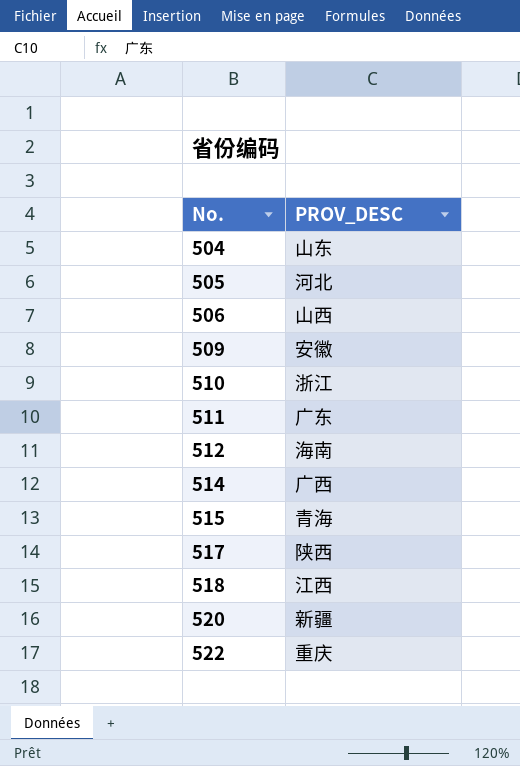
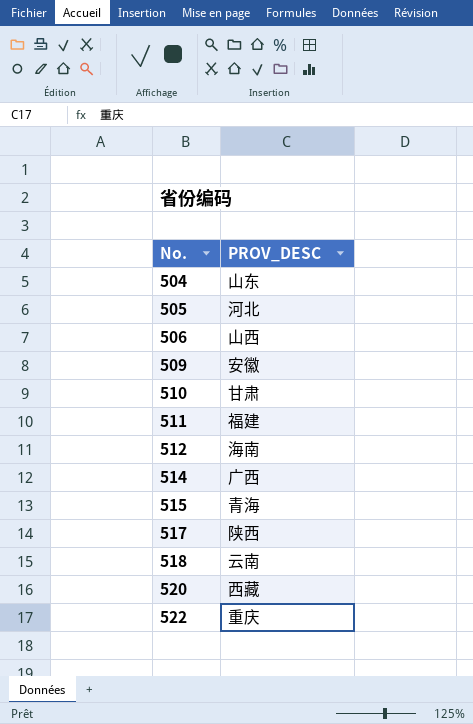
510 | PROV_DESC: 浙江 -> 甘肃
511 | PROV_DESC: 广东 -> 福建
518 | PROV_DESC: 江西 -> 云南
520 | PROV_DESC: 新疆 -> 西藏

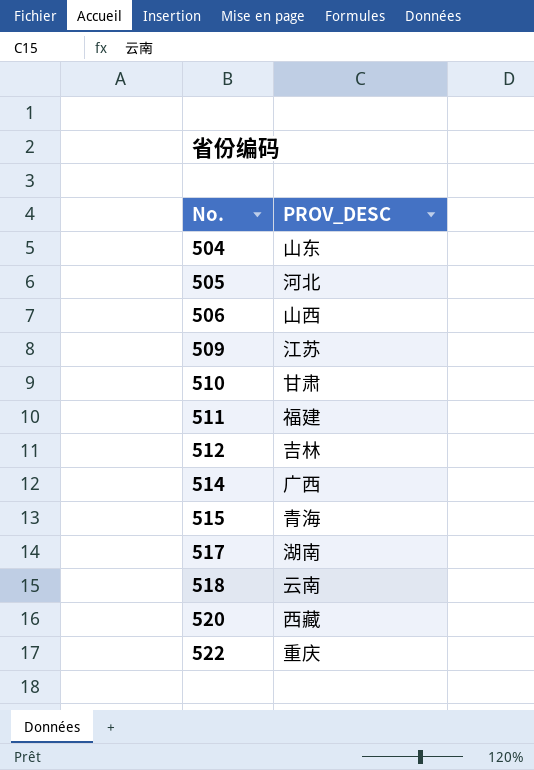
509 | PROV_DESC: 安徽 -> 江苏
512 | PROV_DESC: 海南 -> 吉林
517 | PROV_DESC: 陕西 -> 湖南

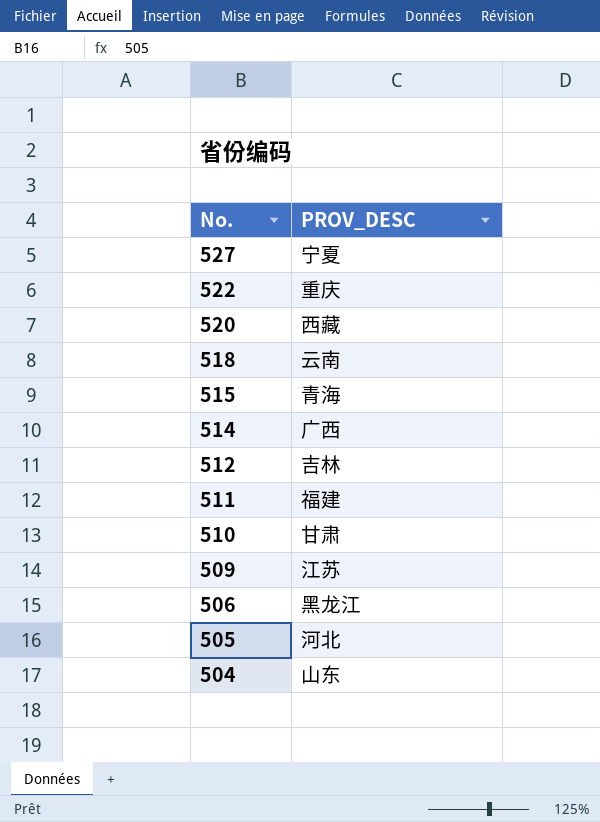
row order: No. ascending -> No. descending
row 517: 湖南 -> none
row 527: none -> 宁夏
506 | PROV_DESC: 山西 -> 黑龙江

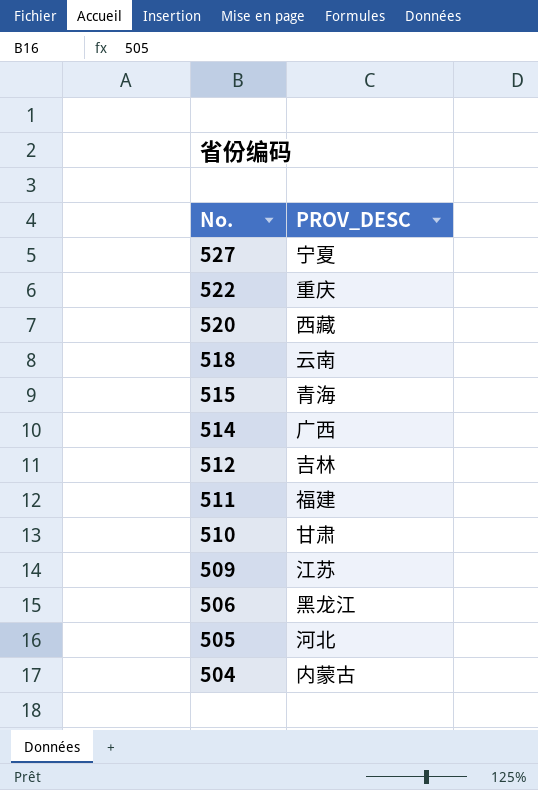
504 | PROV_DESC: 山东 -> 内蒙古

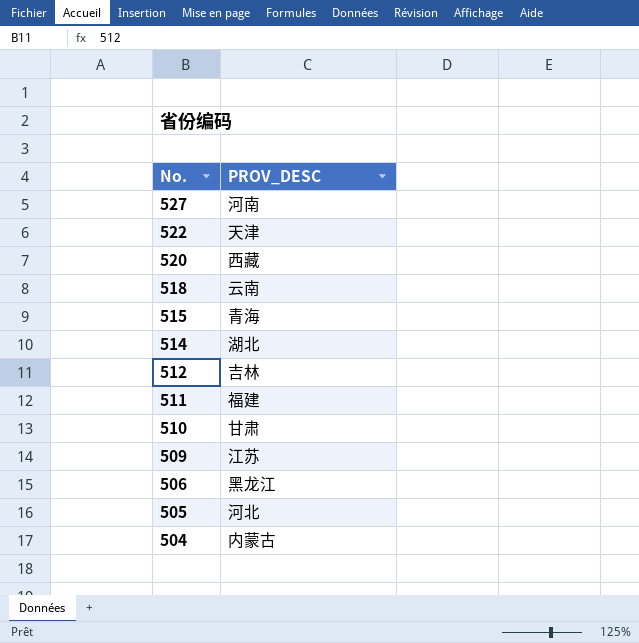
527 | PROV_DESC: 宁夏 -> 河南
522 | PROV_DESC: 重庆 -> 天津
514 | PROV_DESC: 广西 -> 湖北

